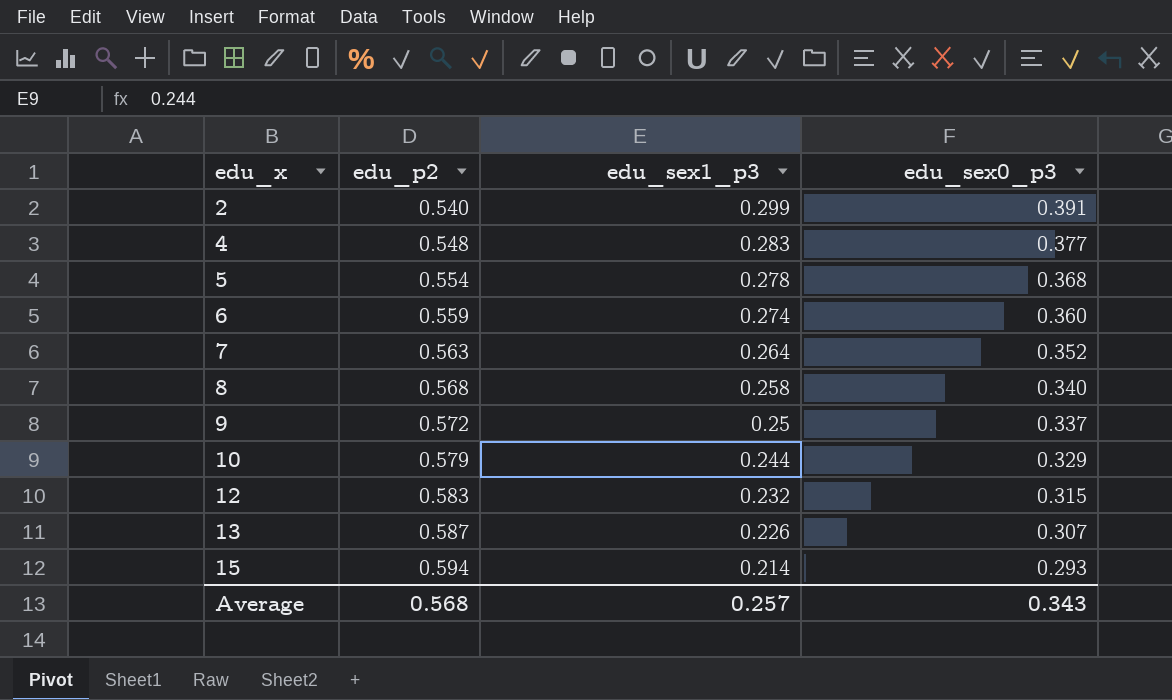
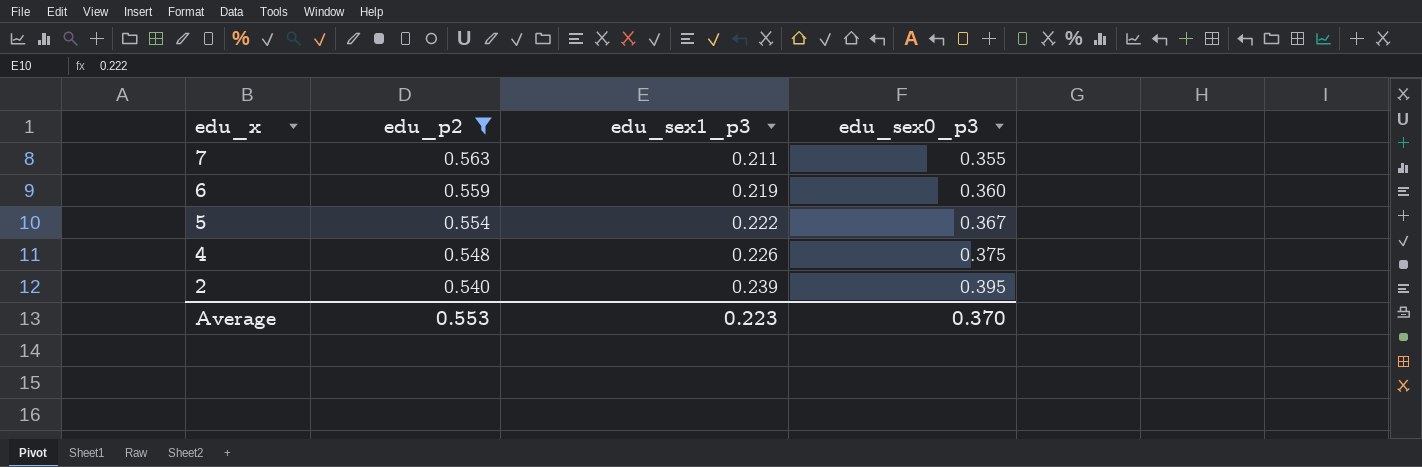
filter: none -> edu_p2 <= 0.563
row order: edu_x ascending -> edu_x descending
7 | edu_sex1_p3: 0.264 -> 0.211
7 | edu_sex0_p3: 0.352 -> 0.355
6 | edu_sex1_p3: 0.274 -> 0.219
5 | edu_sex1_p3: 0.278 -> 0.222
5 | edu_sex0_p3: 0.368 -> 0.367
4 | edu_sex1_p3: 0.283 -> 0.226
4 | edu_sex0_p3: 0.377 -> 0.375
2 | edu_sex1_p3: 0.299 -> 0.239
2 | edu_sex0_p3: 0.391 -> 0.395
Average | edu_p2: 0.568 -> 0.553
Average | edu_sex1_p3: 0.257 -> 0.223
Average | edu_sex0_p3: 0.343 -> 0.370

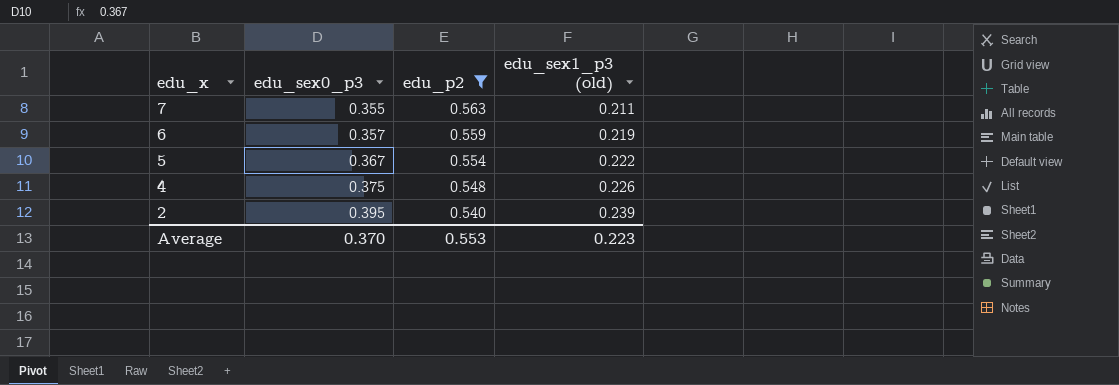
column edu_sex0_p3 | position: 4 -> 2
column name: edu_sex1_p3 -> edu_sex1_p3 (old)
6 | edu_sex0_p3: 0.360 -> 0.357

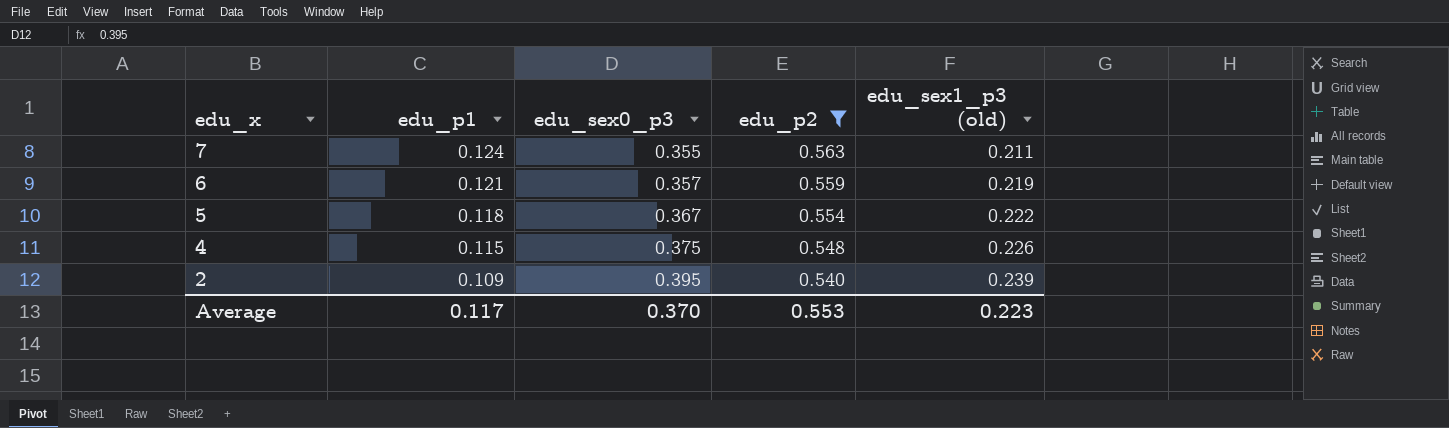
column edu_p1 | position: none -> 2

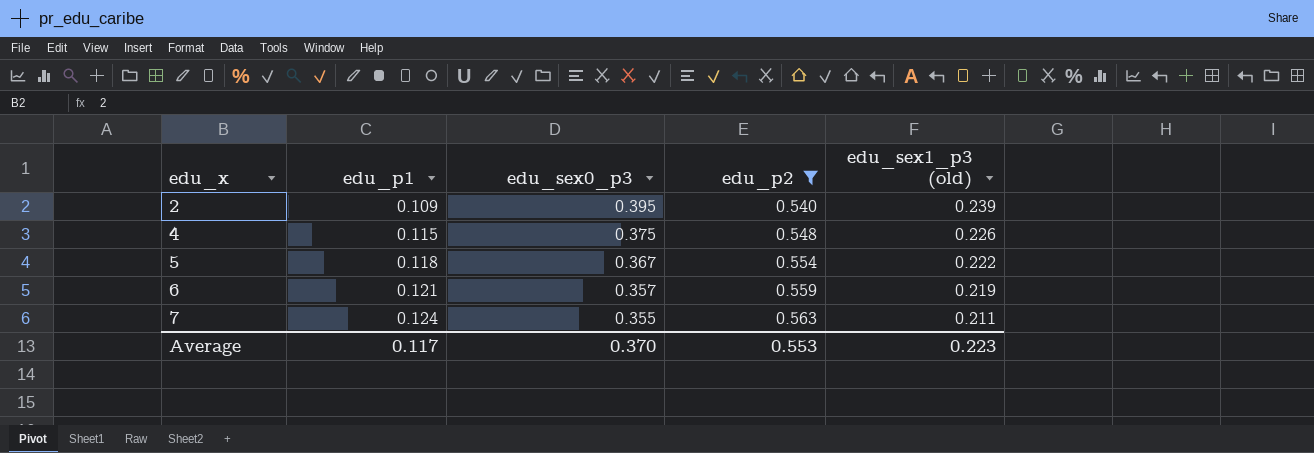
row order: edu_x descending -> edu_x ascending

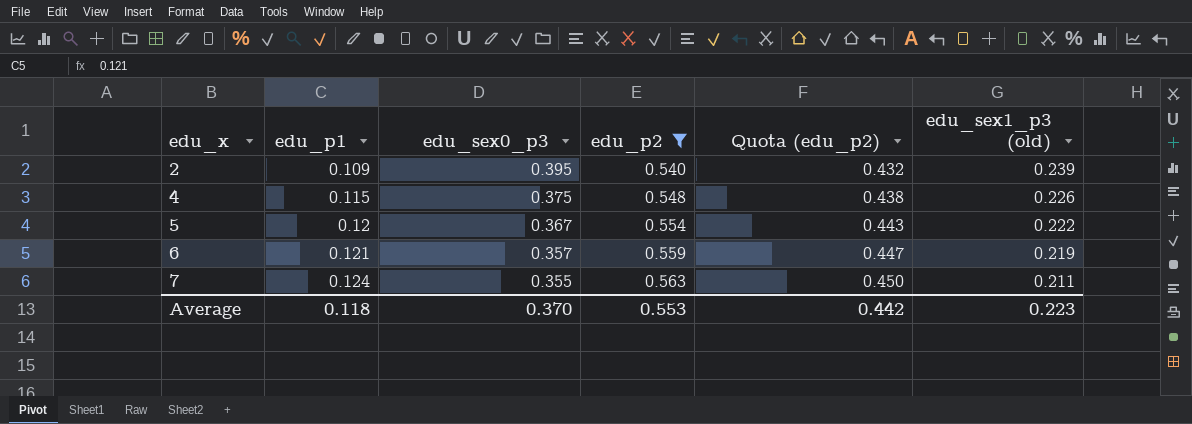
column Quota (edu_p2) | formula: none -> [edu_p2] * 0.8
5 | edu_p1: 0.118 -> 0.12
Average | edu_p1: 0.117 -> 0.118

